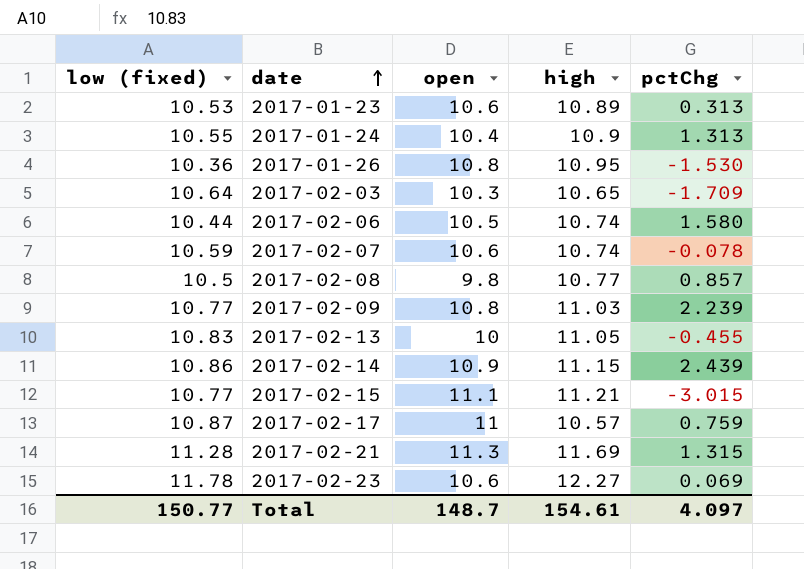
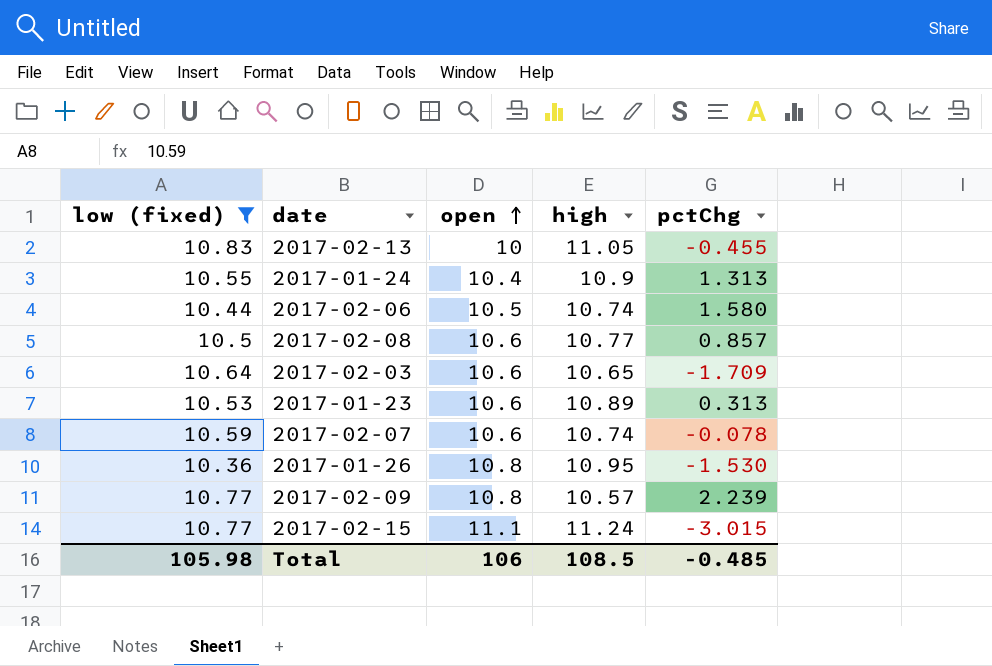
filter: none -> low (fixed) <= 10.83
row order: date ascending -> open ascending
2017-02-08 | open: 9.8 -> 10.6
2017-02-03 | open: 10.3 -> 10.6
2017-02-09 | high: 11.03 -> 10.57
2017-02-15 | high: 11.21 -> 11.24
Total | low (fixed): 150.77 -> 105.98
Total | open: 148.7 -> 106
Total | high: 154.61 -> 108.5
Total | pctChg: 4.097 -> -0.485

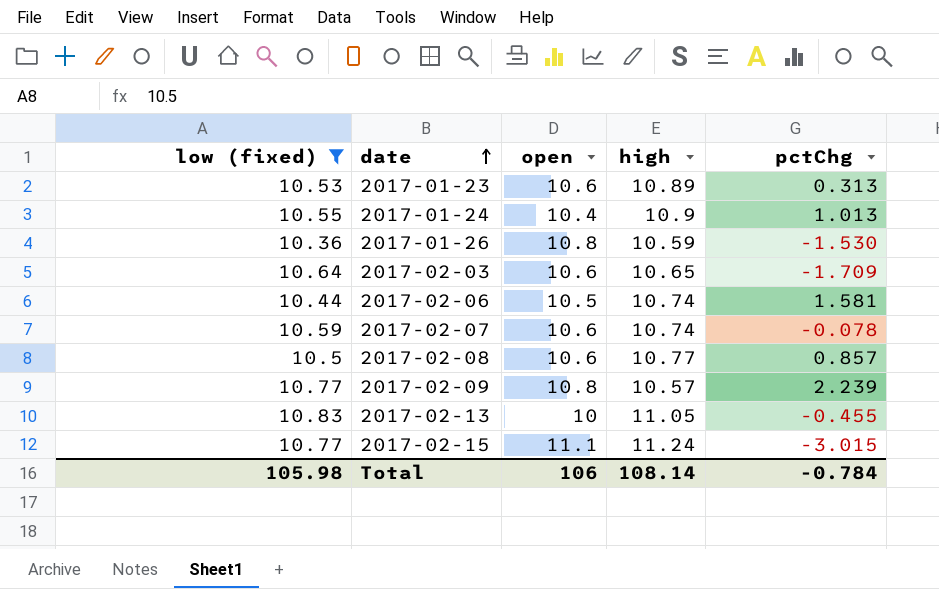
row order: open ascending -> date ascending
2017-01-24 | pctChg: 1.313 -> 1.013
2017-01-26 | high: 10.95 -> 10.59
2017-02-06 | pctChg: 1.580 -> 1.581
Total | high: 108.5 -> 108.14
Total | pctChg: -0.485 -> -0.784

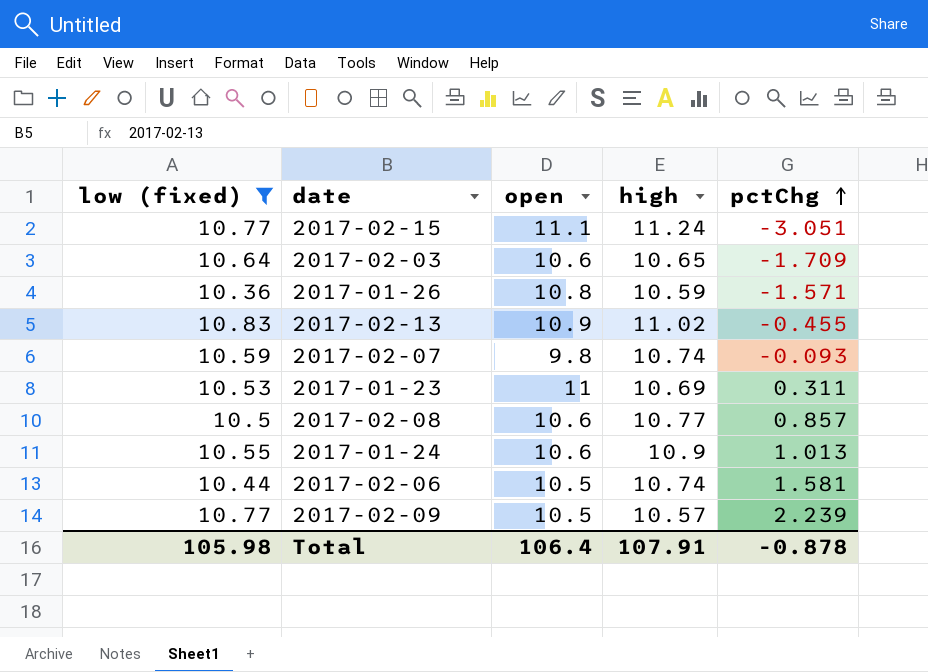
row order: date ascending -> pctChg ascending
2017-02-15 | pctChg: -3.015 -> -3.051
2017-01-26 | pctChg: -1.530 -> -1.571
2017-02-13 | open: 10 -> 10.9
2017-02-13 | high: 11.05 -> 11.02
2017-02-07 | open: 10.6 -> 9.8
2017-02-07 | pctChg: -0.078 -> -0.093
2017-01-23 | open: 10.6 -> 11
2017-01-23 | high: 10.89 -> 10.69
2017-01-23 | pctChg: 0.313 -> 0.311
2017-01-24 | open: 10.4 -> 10.6
2017-02-09 | open: 10.8 -> 10.5
Total | open: 106 -> 106.4
Total | high: 108.14 -> 107.91
Total | pctChg: -0.784 -> -0.878

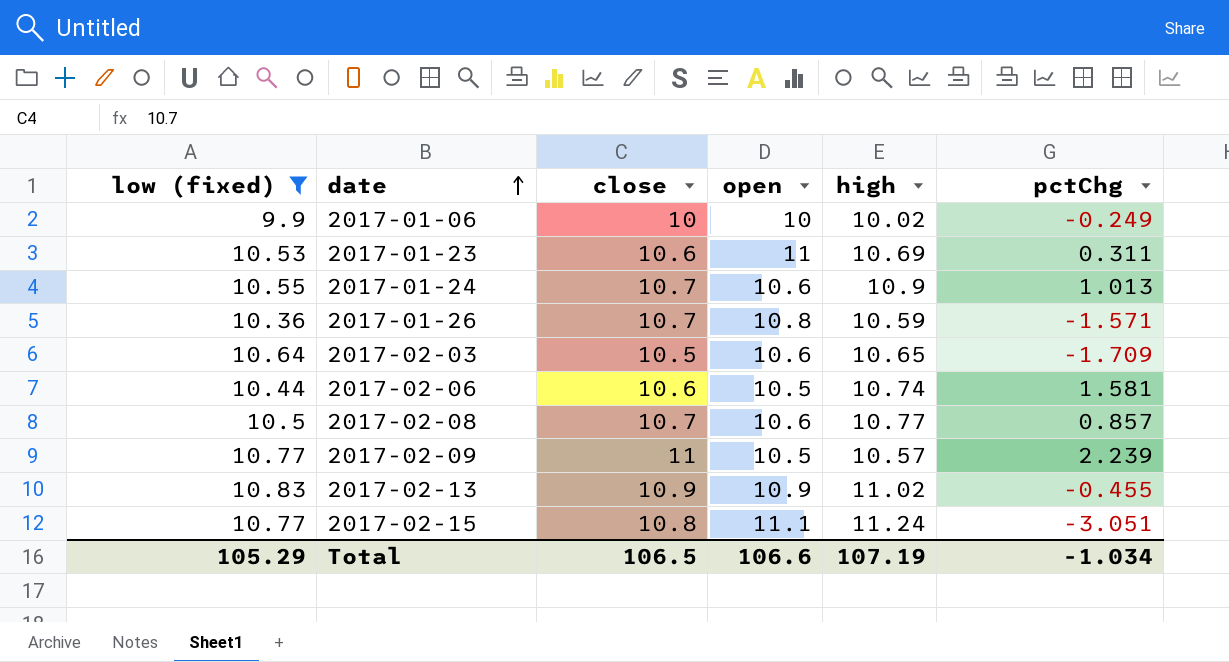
row order: pctChg ascending -> date ascending
column close | position: none -> 3
row 2017-02-07: 10.59 | 9.8 | 10.74 | -0.093 -> none
row 2017-01-06: none -> 9.9 | 10 | 10 | 10.02 | -0.249
Total | low (fixed): 105.98 -> 105.29
Total | open: 106.4 -> 106.6
Total | high: 107.91 -> 107.19
Total | pctChg: -0.878 -> -1.034

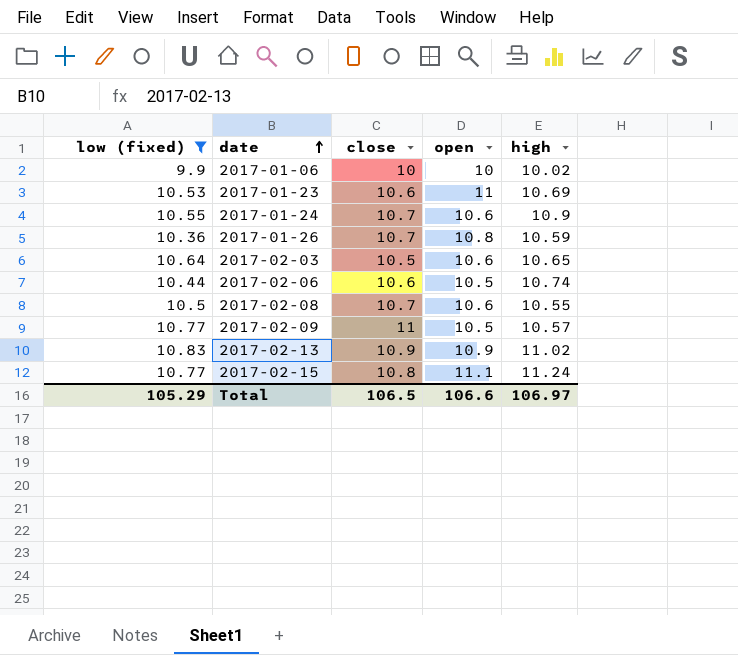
column pctChg | position: 6 -> none
2017-02-08 | high: 10.77 -> 10.55
Total | high: 107.19 -> 106.97

